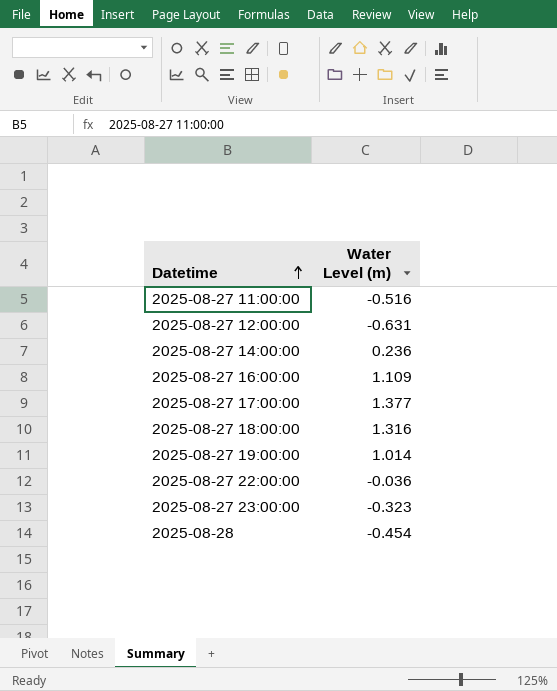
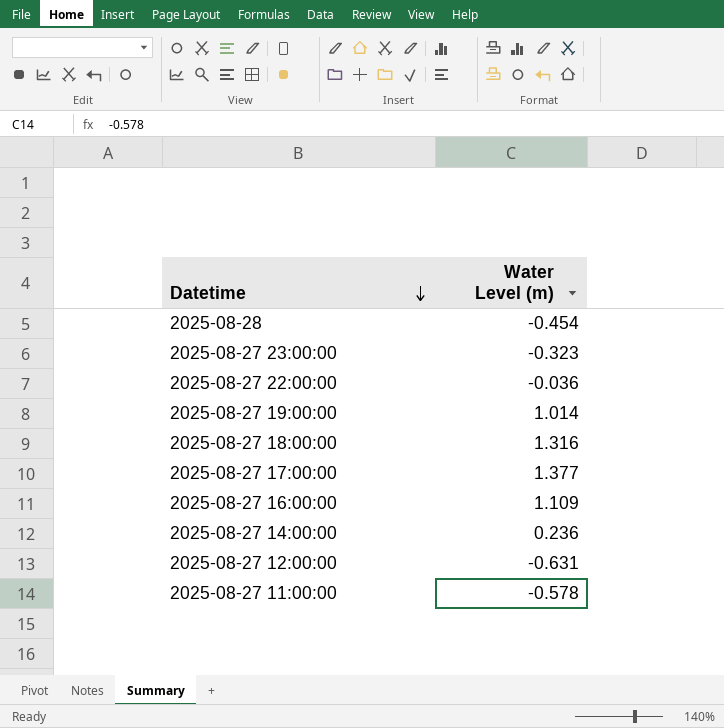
row order: Datetime ascending -> Datetime descending
2025-08-27 11:00:00 | Water Level (m): -0.516 -> -0.578

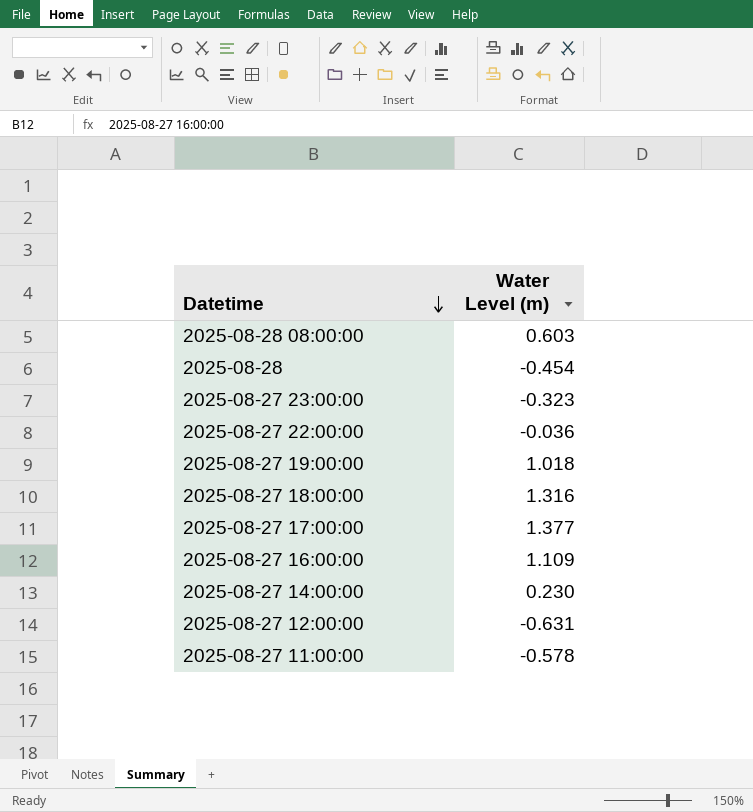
row 2025-08-28 08:00:00: none -> 0.603
2025-08-27 19:00:00 | Water Level (m): 1.014 -> 1.018
2025-08-27 14:00:00 | Water Level (m): 0.236 -> 0.230

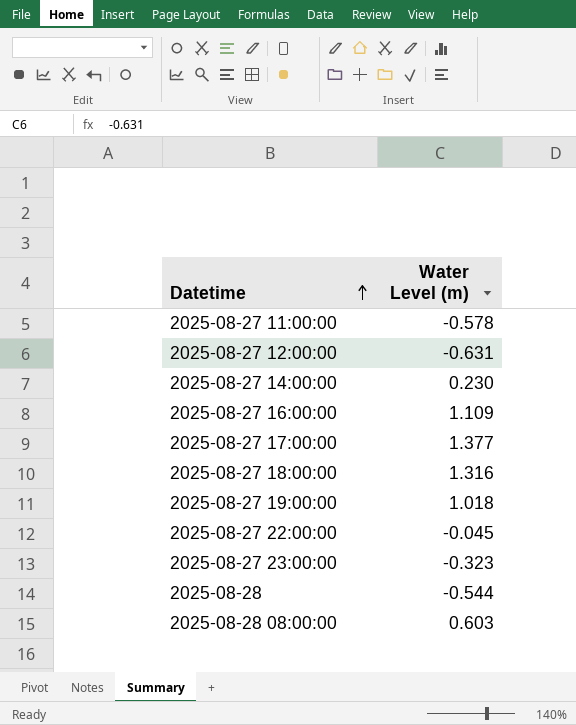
row order: Datetime descending -> Datetime ascending
2025-08-27 22:00:00 | Water Level (m): -0.036 -> -0.045
2025-08-28 | Water Level (m): -0.454 -> -0.544

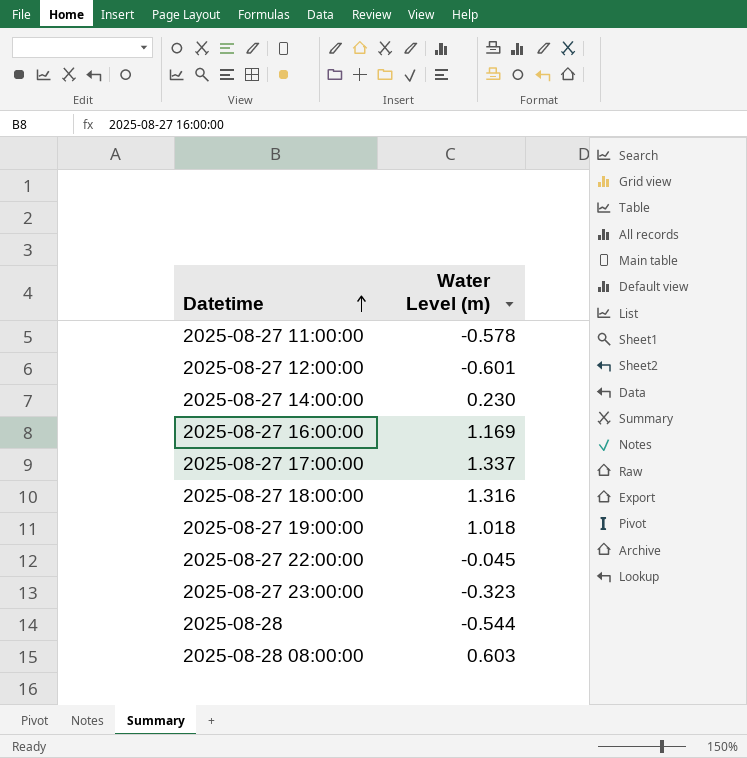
2025-08-27 12:00:00 | Water Level (m): -0.631 -> -0.601
2025-08-27 16:00:00 | Water Level (m): 1.109 -> 1.169
2025-08-27 17:00:00 | Water Level (m): 1.377 -> 1.337

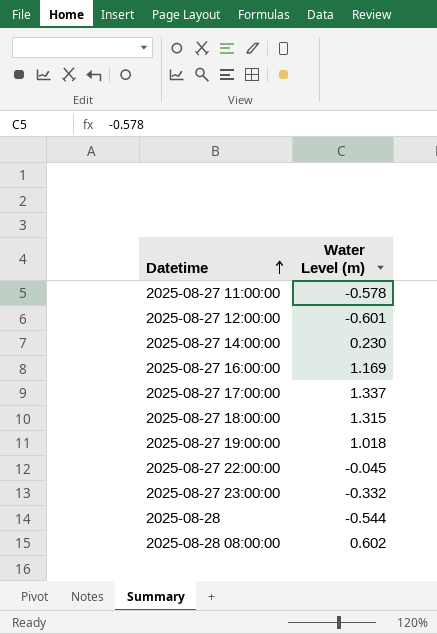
2025-08-27 18:00:00 | Water Level (m): 1.316 -> 1.315
2025-08-27 23:00:00 | Water Level (m): -0.323 -> -0.332
2025-08-28 08:00:00 | Water Level (m): 0.603 -> 0.602

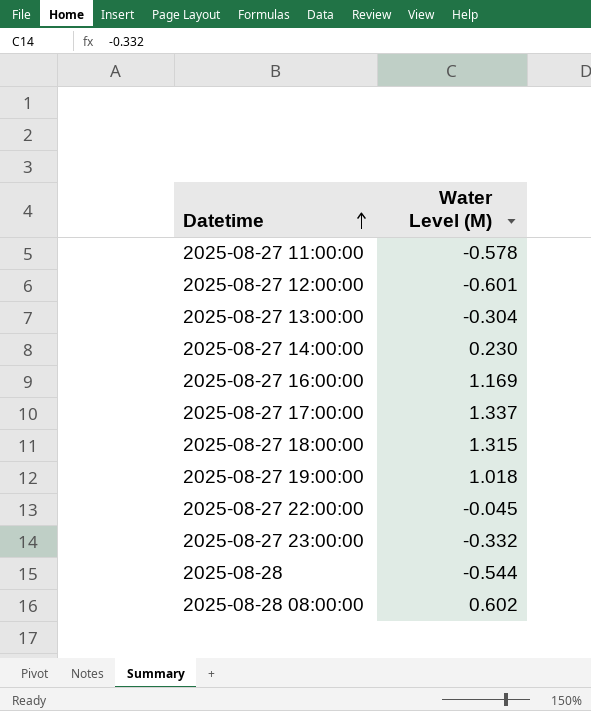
column name: Water Level (m) -> Water Level (M)
row 2025-08-27 13:00:00: none -> -0.304

